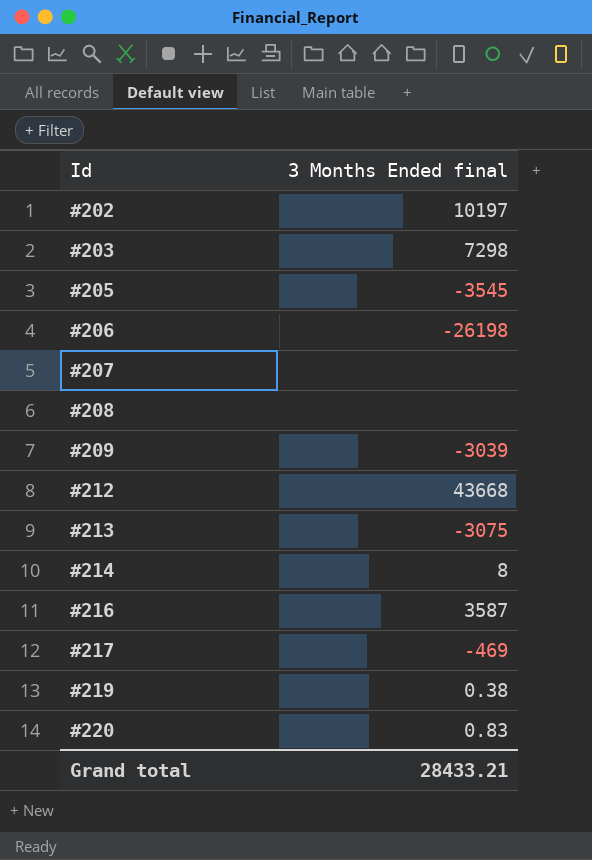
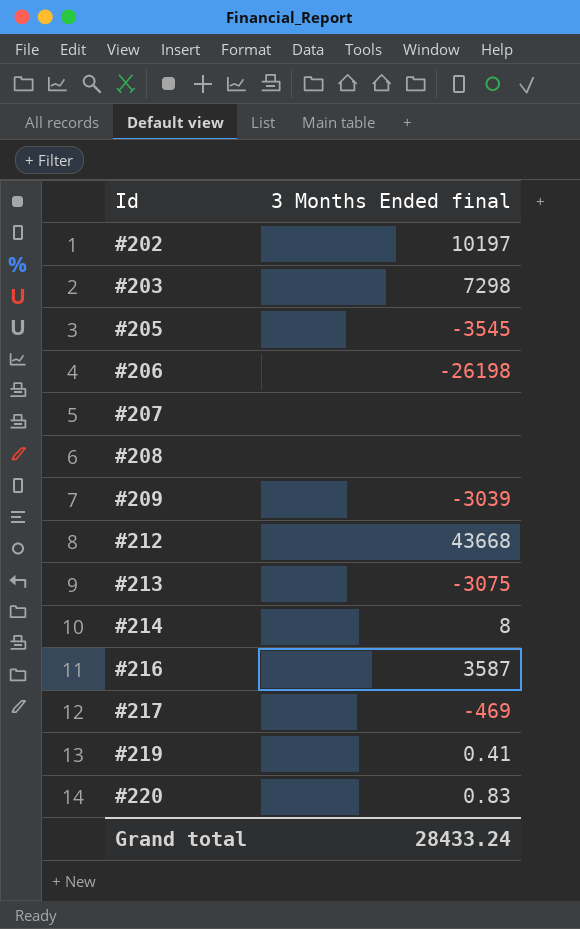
#219 | 3 Months Ended final: 0.38 -> 0.41
Grand total | 3 Months Ended final: 28433.21 -> 28433.24

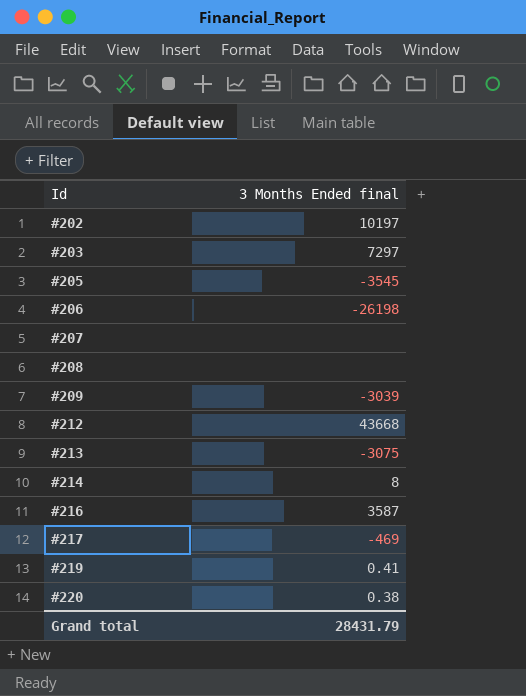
#203 | 3 Months Ended final: 7298 -> 7297
#220 | 3 Months Ended final: 0.83 -> 0.38
Grand total | 3 Months Ended final: 28433.24 -> 28431.79

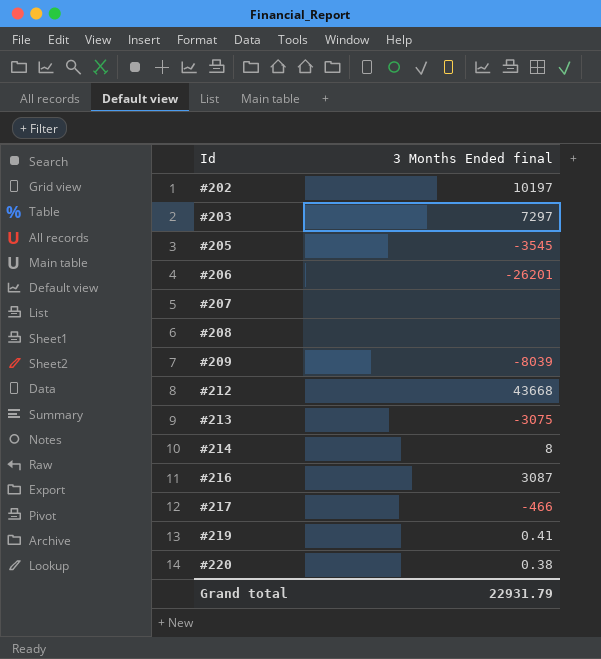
#206 | 3 Months Ended final: -26198 -> -26201
#209 | 3 Months Ended final: -3039 -> -8039
#216 | 3 Months Ended final: 3587 -> 3087
#217 | 3 Months Ended final: -469 -> -466
Grand total | 3 Months Ended final: 28431.79 -> 22931.79

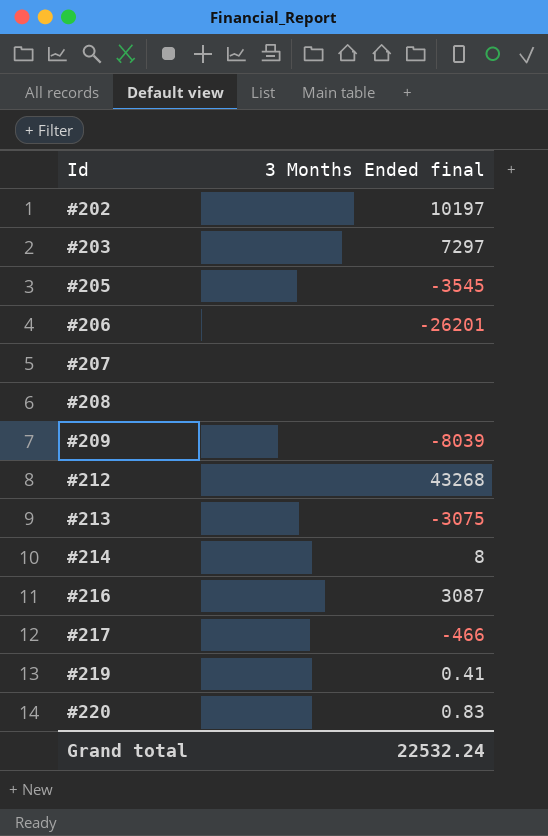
#212 | 3 Months Ended final: 43668 -> 43268
#220 | 3 Months Ended final: 0.38 -> 0.83
Grand total | 3 Months Ended final: 22931.79 -> 22532.24

